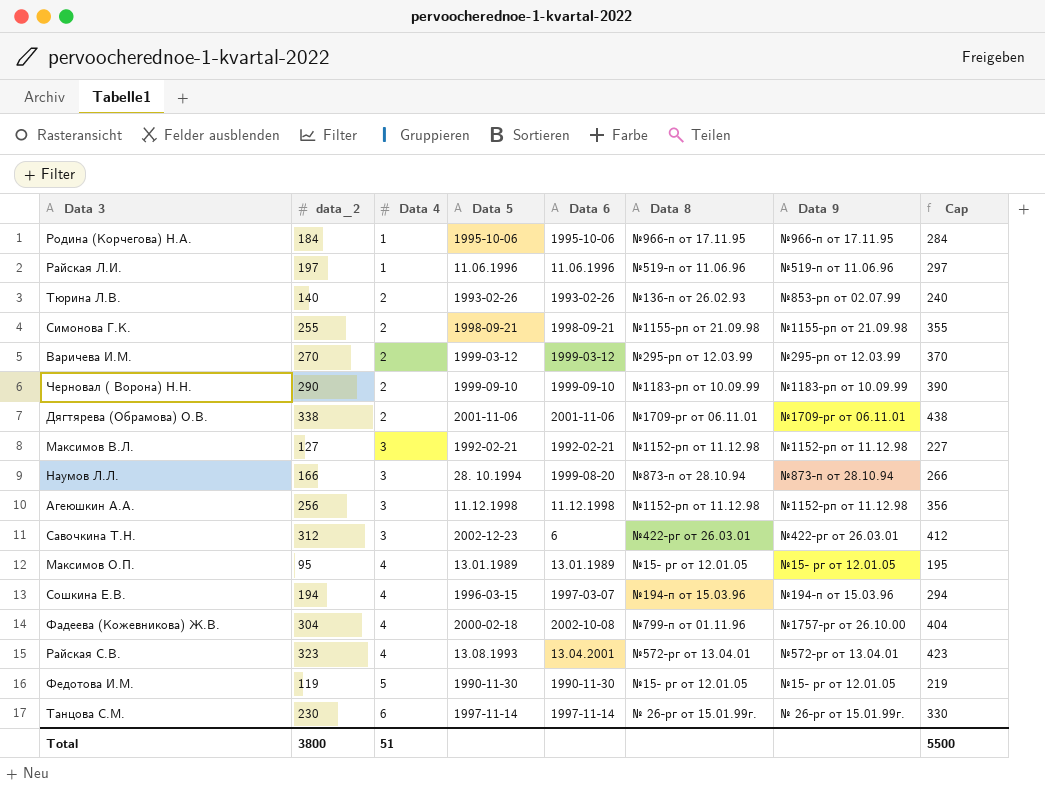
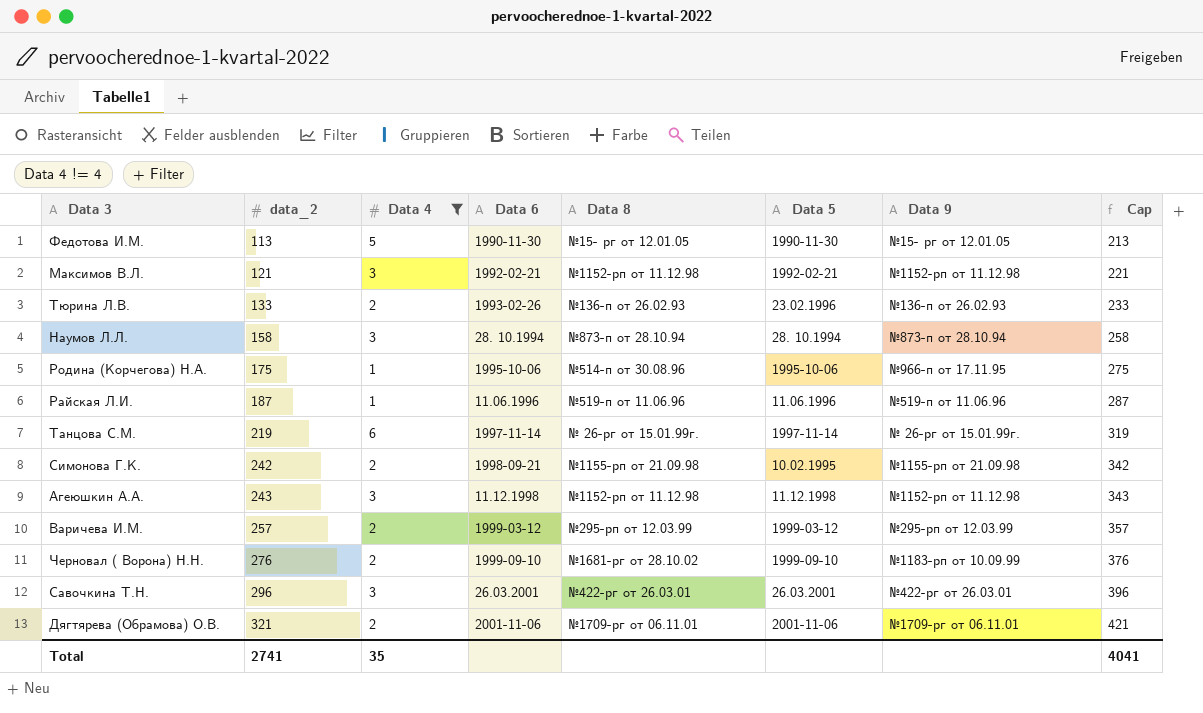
filter: none -> Data 4 != 4
row order: Data 4 ascending -> data_2 ascending
column Data 5 | position: 4 -> 6
Федотова И.М. | data_2: 119 -> 113
Федотова И.М. | Cap: 219 -> 213
Максимов В.Л. | data_2: 127 -> 121
Максимов В.Л. | Cap: 227 -> 221
Тюрина Л.В. | data_2: 140 -> 133
Тюрина Л.В. | Data 5: 1993-02-26 -> 23.02.1996
Тюрина Л.В. | Data 9: №853-рп от 02.07.99 -> №136-п от 26.02.93
Тюрина Л.В. | Cap: 240 -> 233
Наумов Л.Л. | data_2: 166 -> 158
Наумов Л.Л. | Data 6: 1999-08-20 -> 28. 10.1994
Наумов Л.Л. | Cap: 266 -> 258
Родина (Корчегова) Н.А. | data_2: 184 -> 175
Родина (Корчегова) Н.А. | Data 8: №966-п от 17.11.95 -> №514-п от 30.08.96
Родина (Корчегова) Н.А. | Cap: 284 -> 275
Райская Л.И. | data_2: 197 -> 187
Райская Л.И. | Cap: 297 -> 287
Танцова С.М. | data_2: 230 -> 219
Танцова С.М. | Cap: 330 -> 319
Симонова Г.К. | data_2: 255 -> 242
Симонова Г.К. | Data 5: 1998-09-21 -> 10.02.1995
Симонова Г.К. | Cap: 355 -> 342
Агеюшкин А.А. | data_2: 256 -> 243
Агеюшкин А.А. | Cap: 356 -> 343
Варичева И.М. | data_2: 270 -> 257
Варичева И.М. | Cap: 370 -> 357
Черновал ( Ворона) Н.Н. | data_2: 290 -> 276
Черновал ( Ворона) Н.Н. | Data 8: №1183-рп от 10.09.99 -> №1681-рг от 28.10.02
Черновал ( Ворона) Н.Н. | Cap: 390 -> 376
Савочкина Т.Н. | data_2: 312 -> 296
Савочкина Т.Н. | Data 6: 6 -> 26.03.2001
Савочкина Т.Н. | Data 5: 2002-12-23 -> 26.03.2001
Савочкина Т.Н. | Cap: 412 -> 396
Дягтярева (Обрамова) О.В. | data_2: 338 -> 321
Дягтярева (Обрамова) О.В. | Cap: 438 -> 421
Total | data_2: 3800 -> 2741
Total | Data 4: 51 -> 35
Total | Cap: 5500 -> 4041

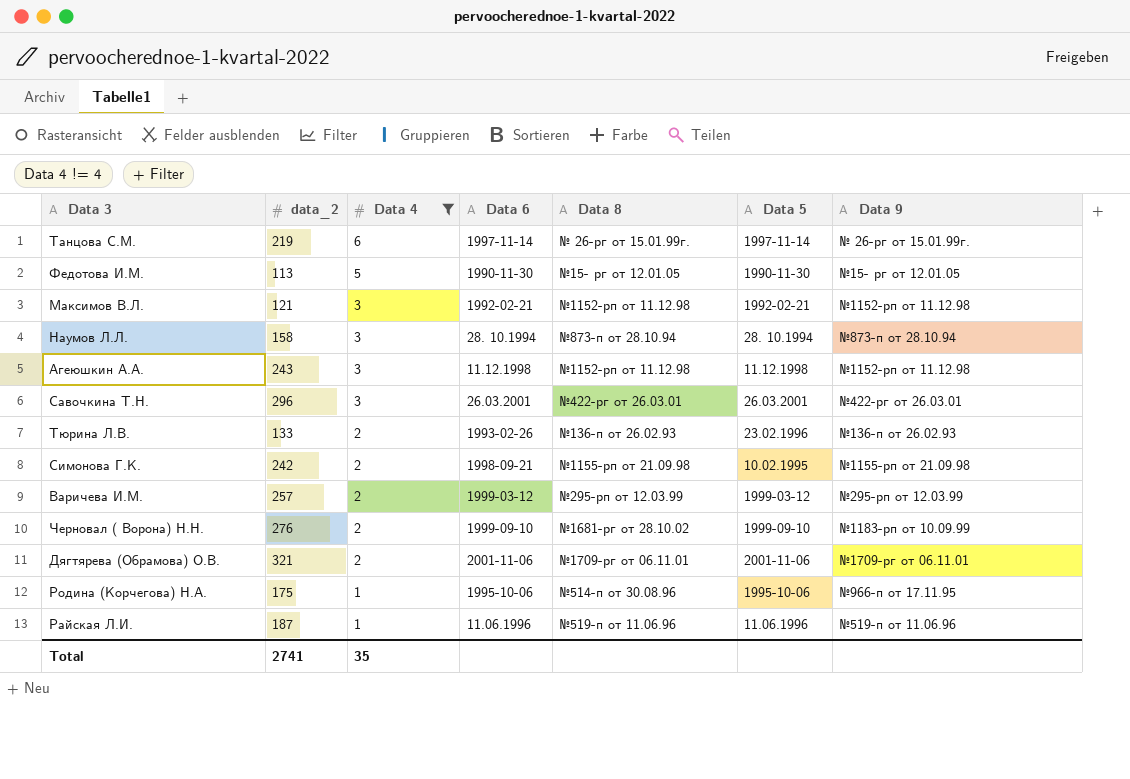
row order: data_2 ascending -> Data 4 descending
column Cap | formula: [data_2] + 100 -> none

